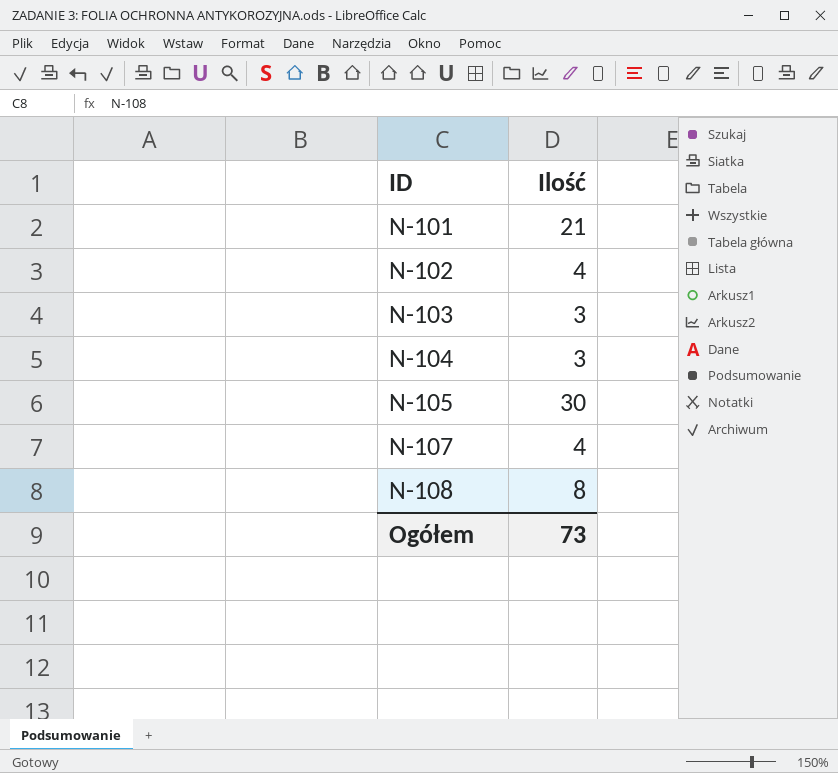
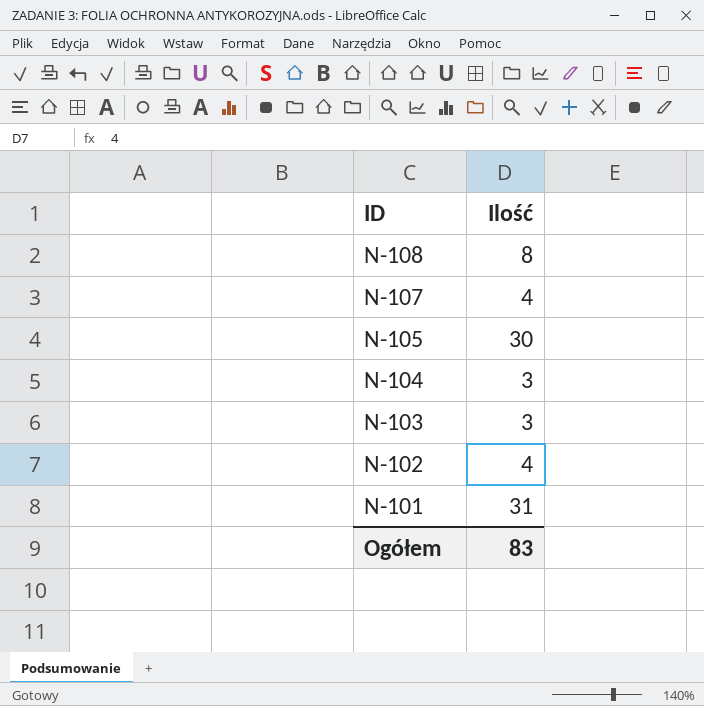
row order: ID ascending -> ID descending
N-101 | Ilość: 21 -> 31
Ogółem | Ilość: 73 -> 83

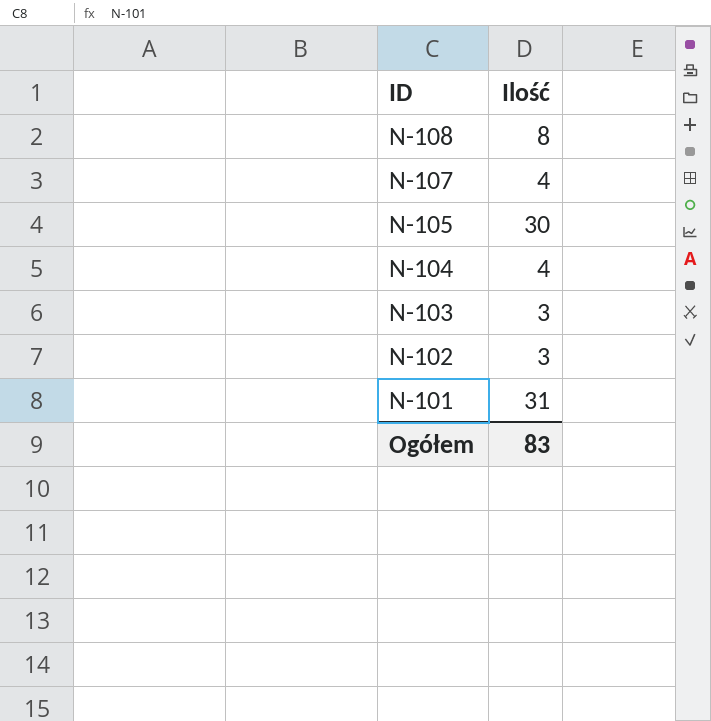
N-104 | Ilość: 3 -> 4
N-102 | Ilość: 4 -> 3

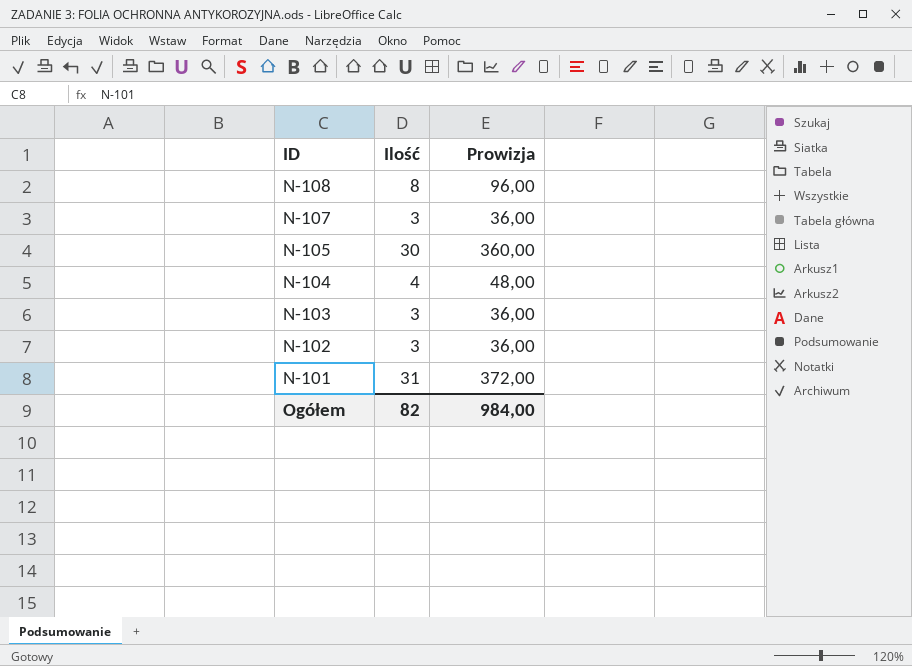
column Prowizja | formula: none -> [Ilość] * 12
N-107 | Ilość: 4 -> 3
Ogółem | Ilość: 83 -> 82

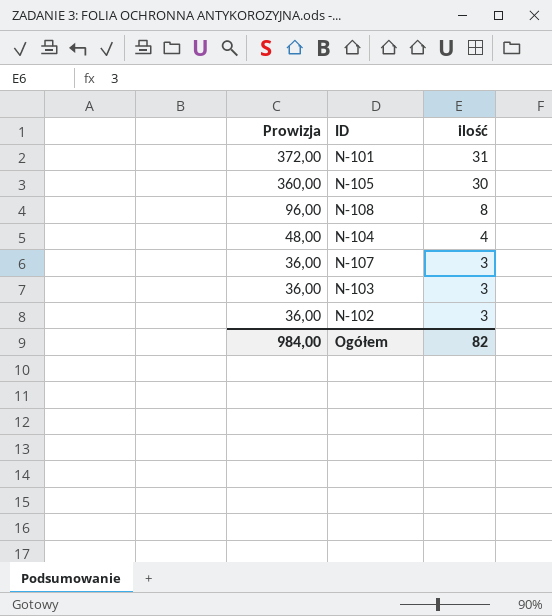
row order: ID descending -> Prowizja descending
column Prowizja | position: 3 -> 1
column name: Ilość -> ilość

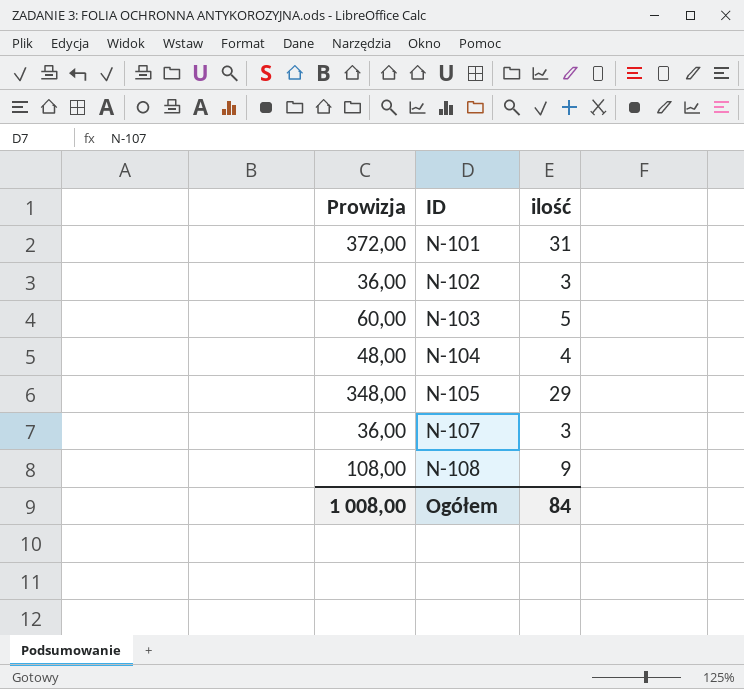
row order: Prowizja descending -> ID ascending
N-103 | Prowizja: 36,00 -> 60,00
N-103 | ilość: 3 -> 5
N-105 | Prowizja: 360,00 -> 348,00
N-105 | ilość: 30 -> 29
N-108 | Prowizja: 96,00 -> 108,00
N-108 | ilość: 8 -> 9
Ogółem | Prowizja: 984,00 -> 1 008,00
Ogółem | ilość: 82 -> 84

